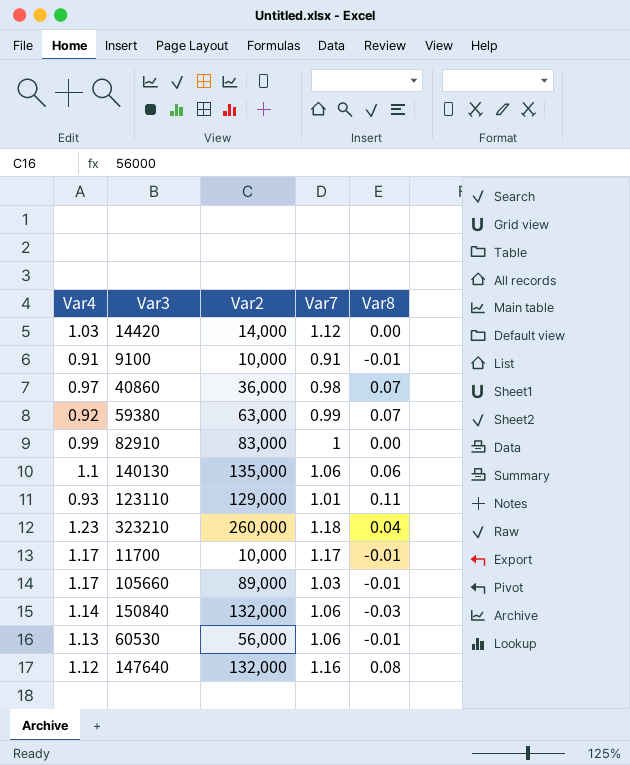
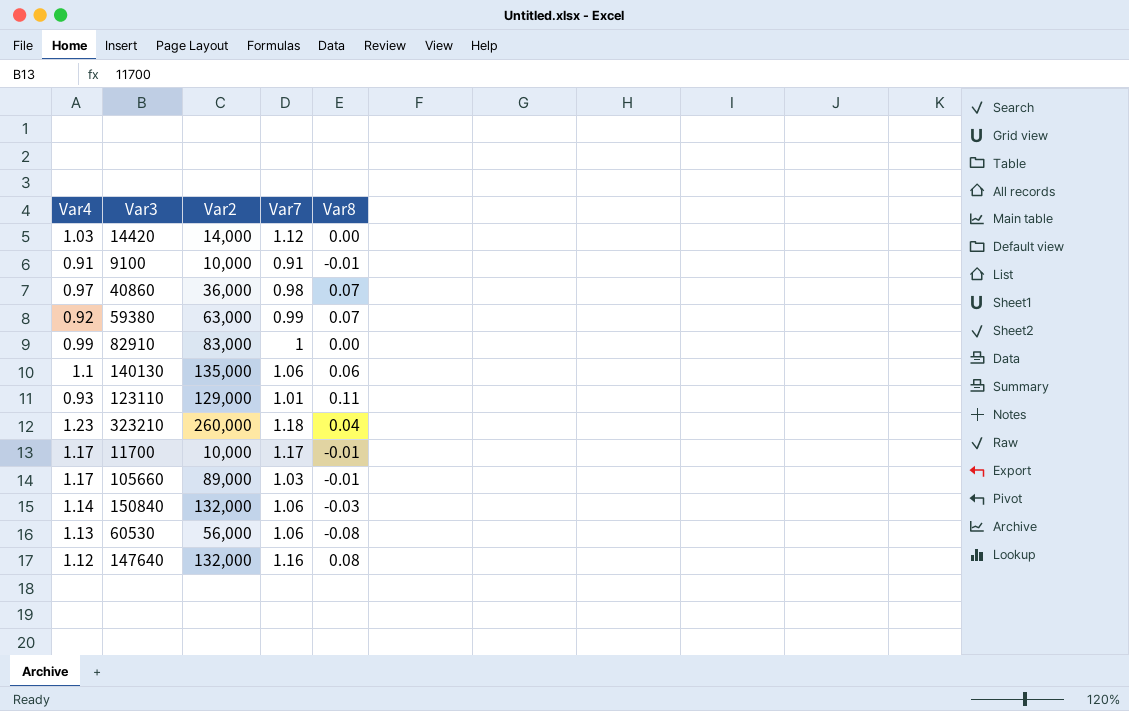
60530 | Var8: -0.01 -> -0.08

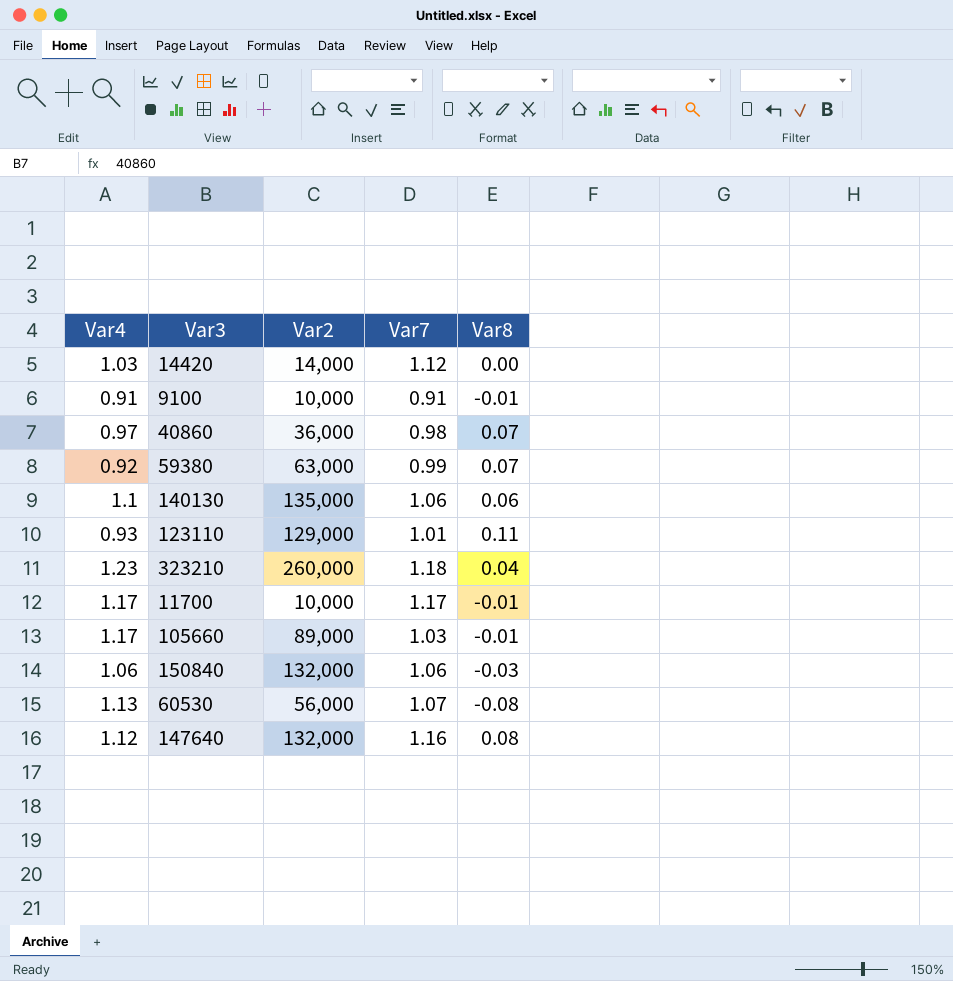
row 82910: 0.99 | 83,000 | 1 | 0.00 -> none
150840 | Var4: 1.14 -> 1.06
60530 | Var7: 1.06 -> 1.07

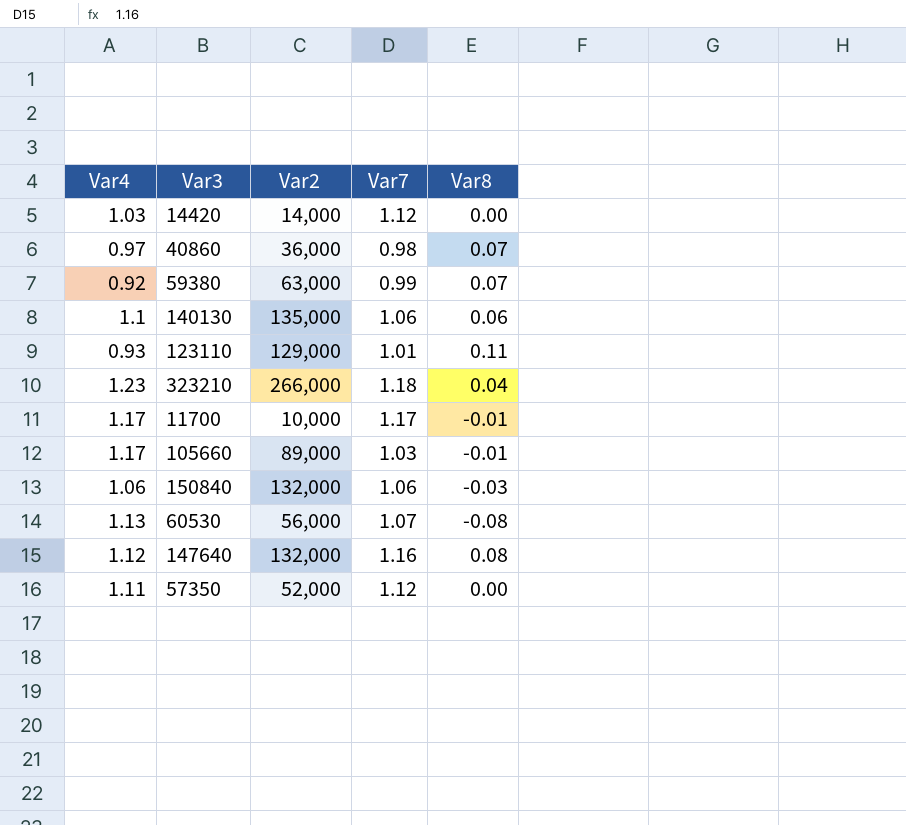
row 9100: 0.91 | 10,000 | 0.91 | -0.01 -> none
323210 | Var2: 260,000 -> 266,000
row 57350: none -> 1.11 | 52,000 | 1.12 | 0.00

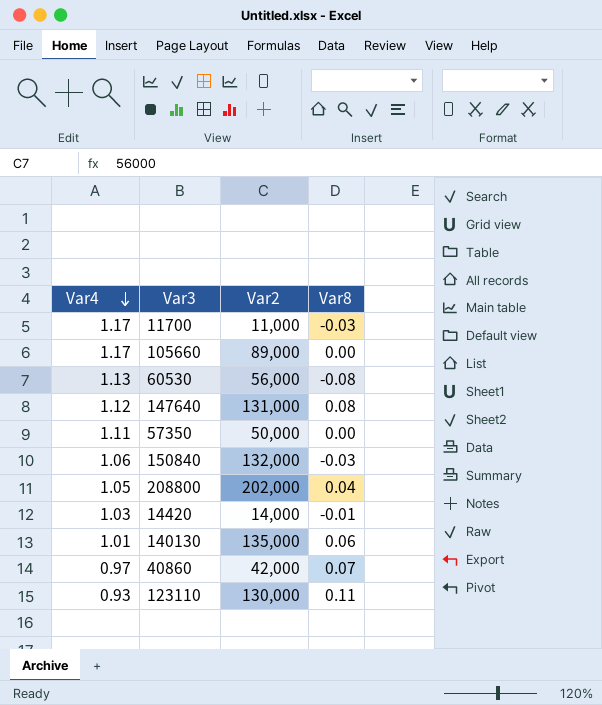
row order: none -> Var4 descending
column Var7 | position: 4 -> none
row 59380: 0.92 | 63,000 | 0.99 | 0.07 -> none
row 323210: 1.23 | 266,000 | 1.18 | 0.04 -> none
11700 | Var2: 10,000 -> 11,000
11700 | Var8: -0.01 -> -0.03
105660 | Var8: -0.01 -> 0.00
147640 | Var2: 132,000 -> 131,000
57350 | Var2: 52,000 -> 50,000
row 208800: none -> 1.05 | 202,000 | 0.04
14420 | Var8: 0.00 -> -0.01
140130 | Var4: 1.1 -> 1.01
40860 | Var2: 36,000 -> 42,000
123110 | Var2: 129,000 -> 130,000

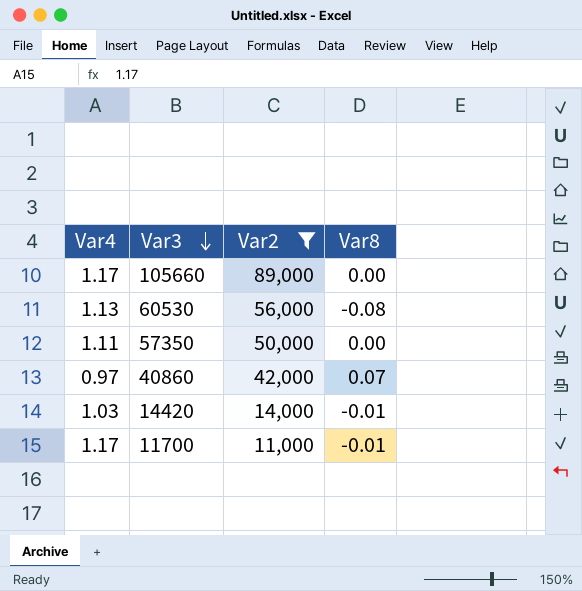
filter: none -> Var2 <= 89,000
row order: Var4 descending -> Var3 descending
11700 | Var8: -0.03 -> -0.01

